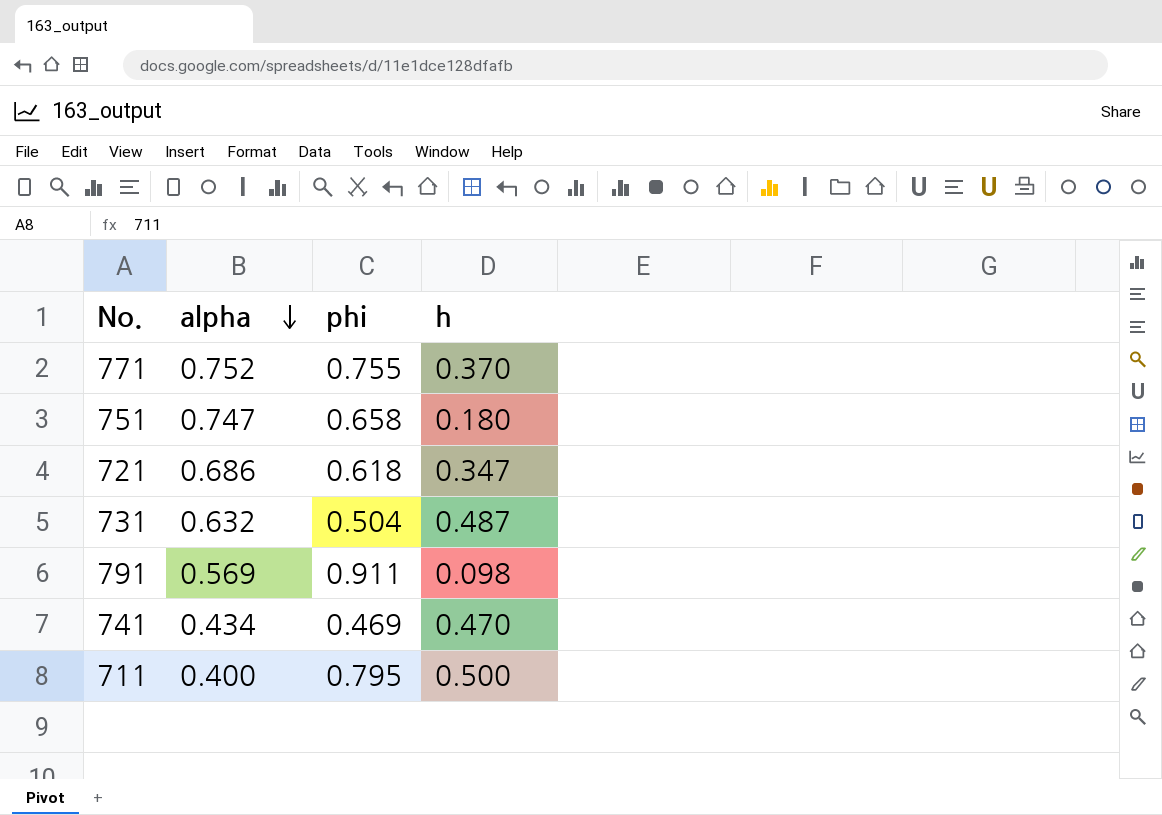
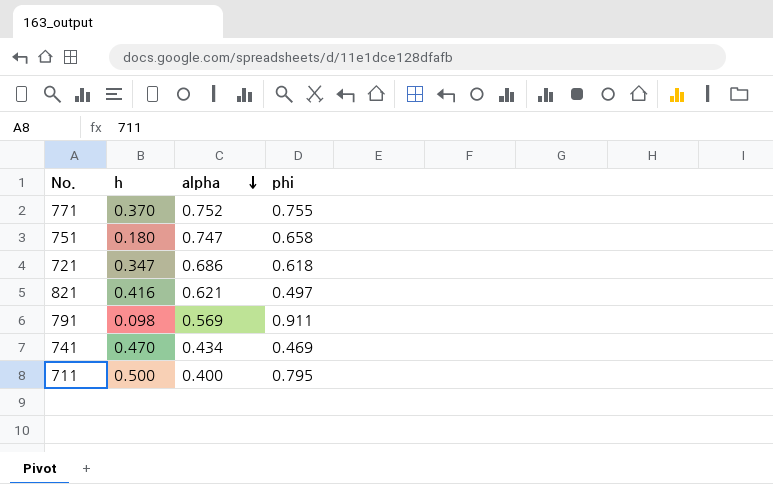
column h | position: 4 -> 2
row 731: 0.632 | 0.504 | 0.487 -> none
row 821: none -> 0.416 | 0.621 | 0.497

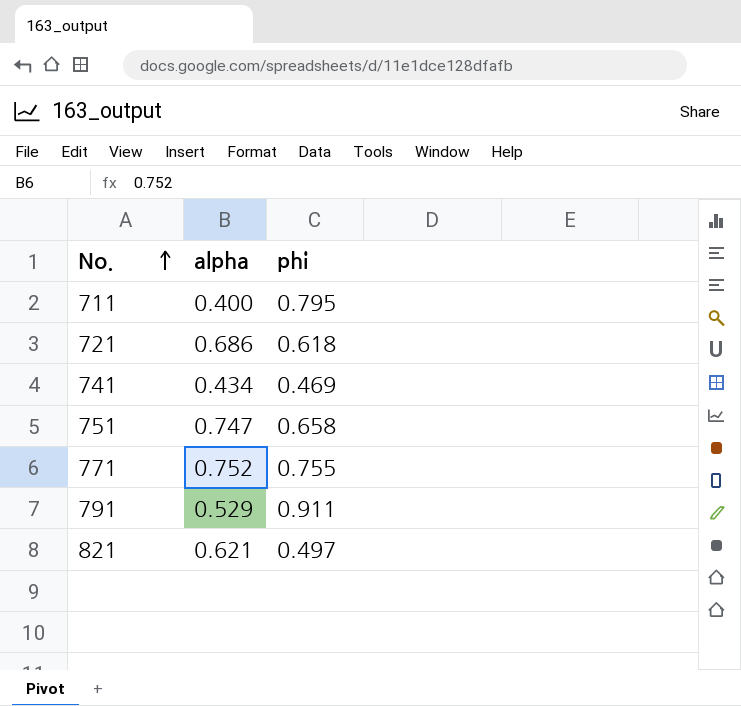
row order: alpha descending -> No. ascending
column h | position: 2 -> none
791 | alpha: 0.569 -> 0.529

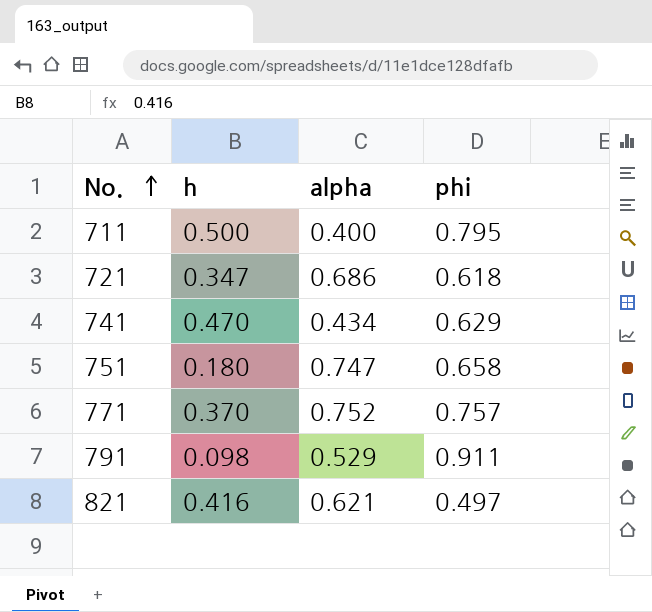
column h | position: none -> 2
741 | phi: 0.469 -> 0.629
771 | phi: 0.755 -> 0.757

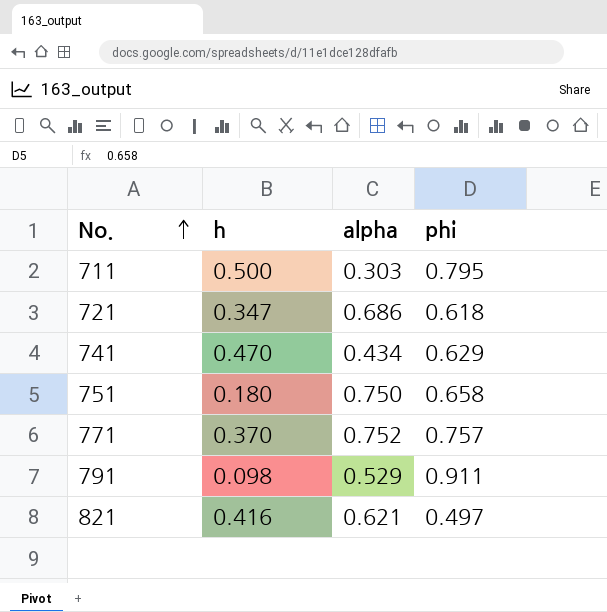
711 | alpha: 0.400 -> 0.303
751 | alpha: 0.747 -> 0.750

